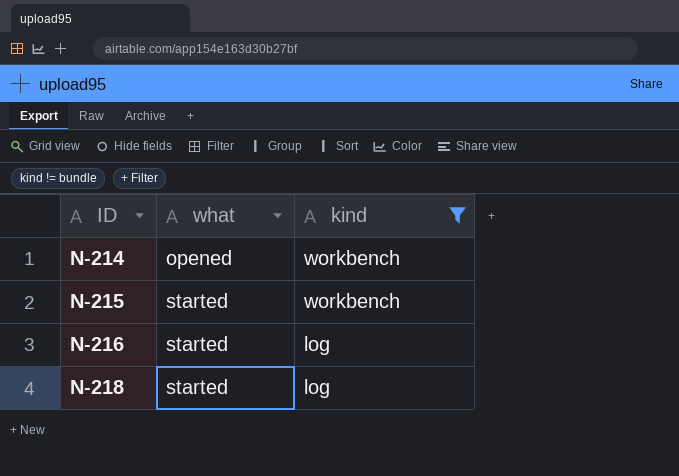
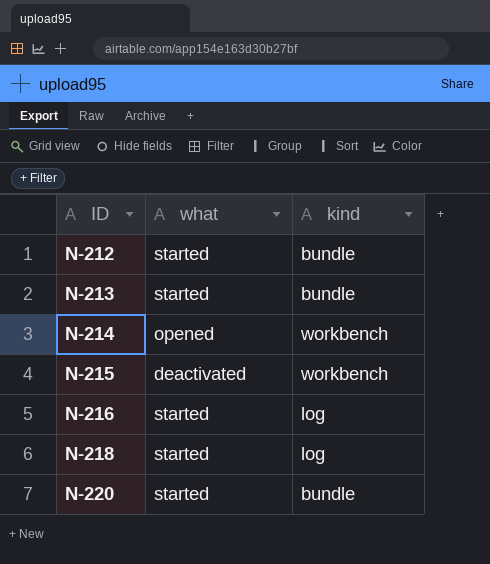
filter: kind != bundle -> none
N-215 | what: started -> deactivated

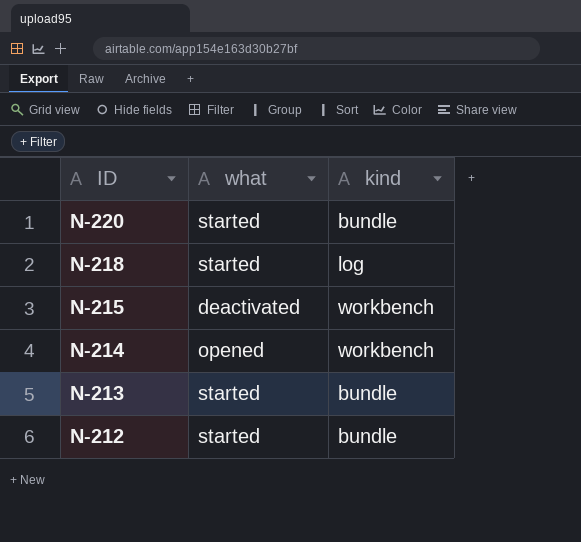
row order: ID ascending -> ID descending
row N-216: started | log -> none

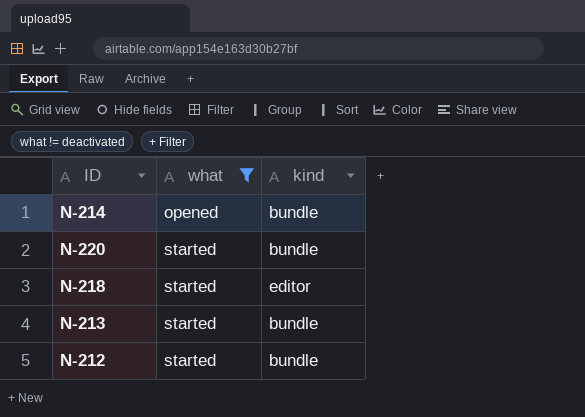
filter: none -> what != deactivated
row order: ID descending -> what ascending
N-214 | kind: workbench -> bundle
N-218 | kind: log -> editor

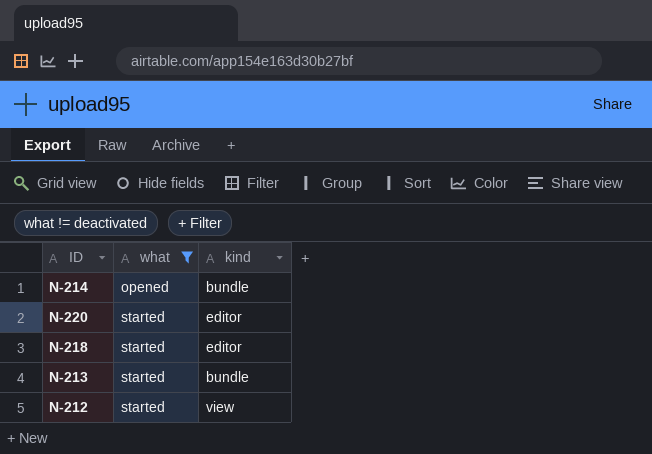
N-220 | kind: bundle -> editor
N-212 | kind: bundle -> view

